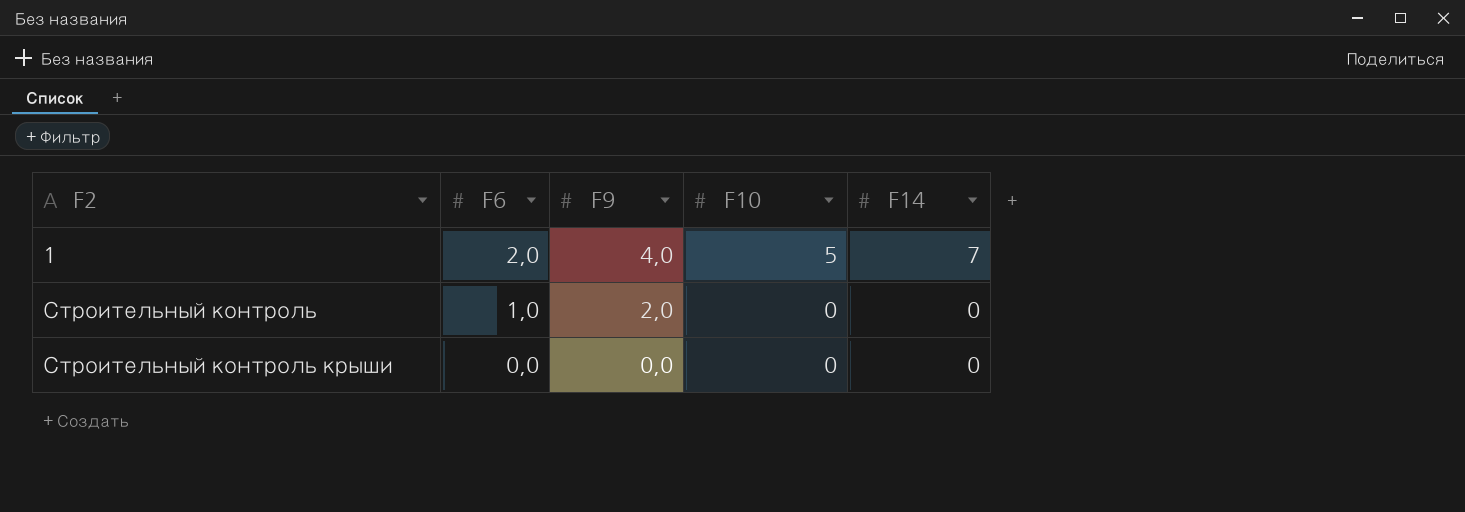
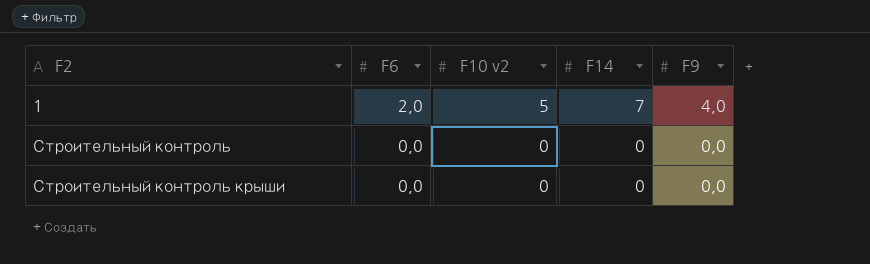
column name: F10 -> F10 v2
column F9 | position: 3 -> 5
Строительный контроль | F6: 1,0 -> 0,0
Строительный контроль | F9: 2,0 -> 0,0

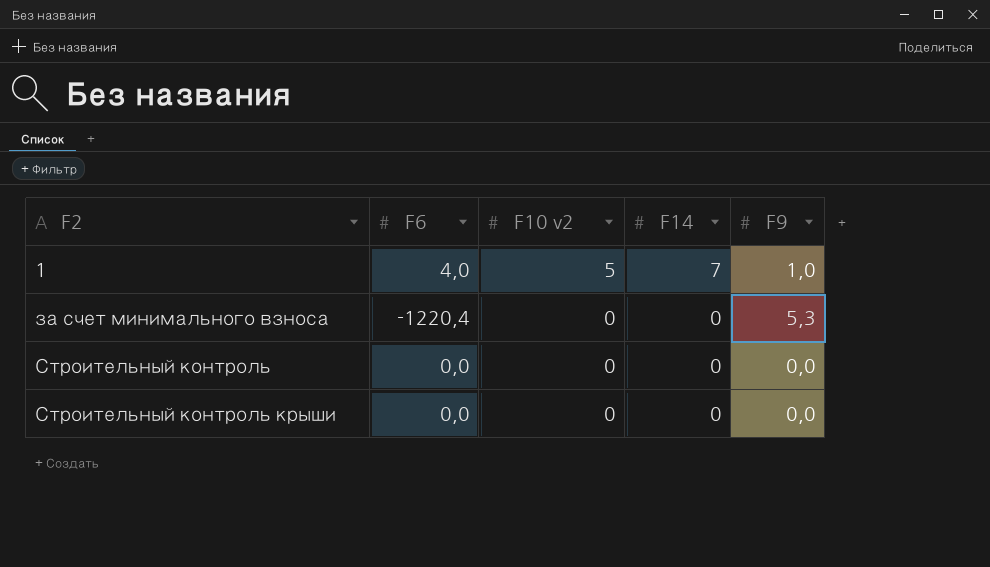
1 | F6: 2,0 -> 4,0
1 | F9: 4,0 -> 1,0
row за счет минимального взноса: none -> -1220,4 | 0 | 0 | 5,3

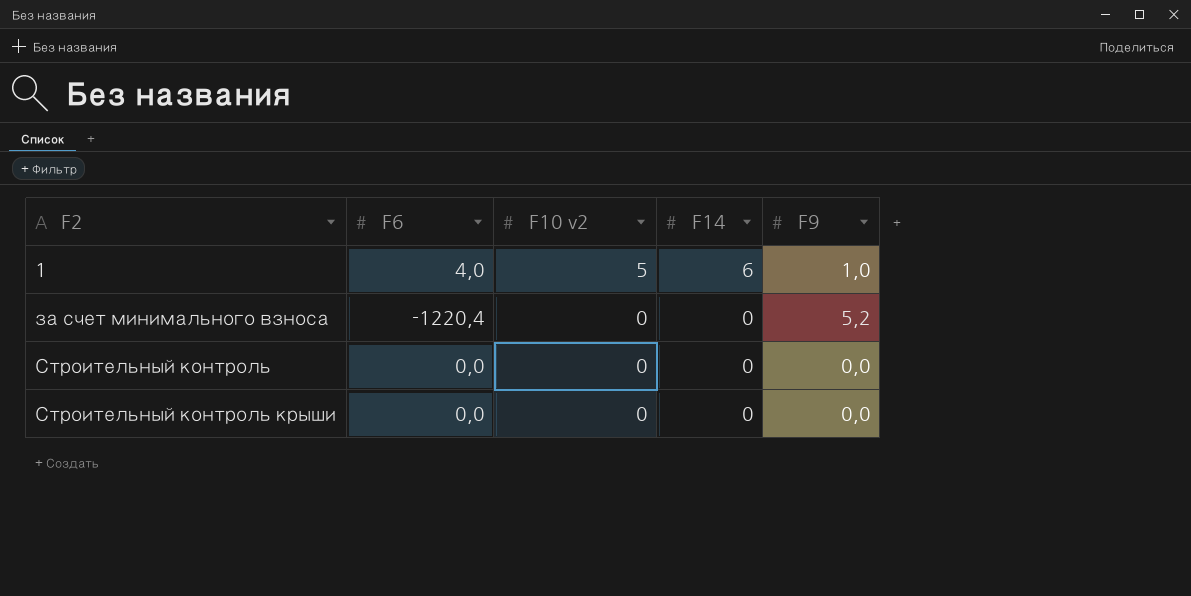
1 | F14: 7 -> 6
за счет минимального взноса | F9: 5,3 -> 5,2

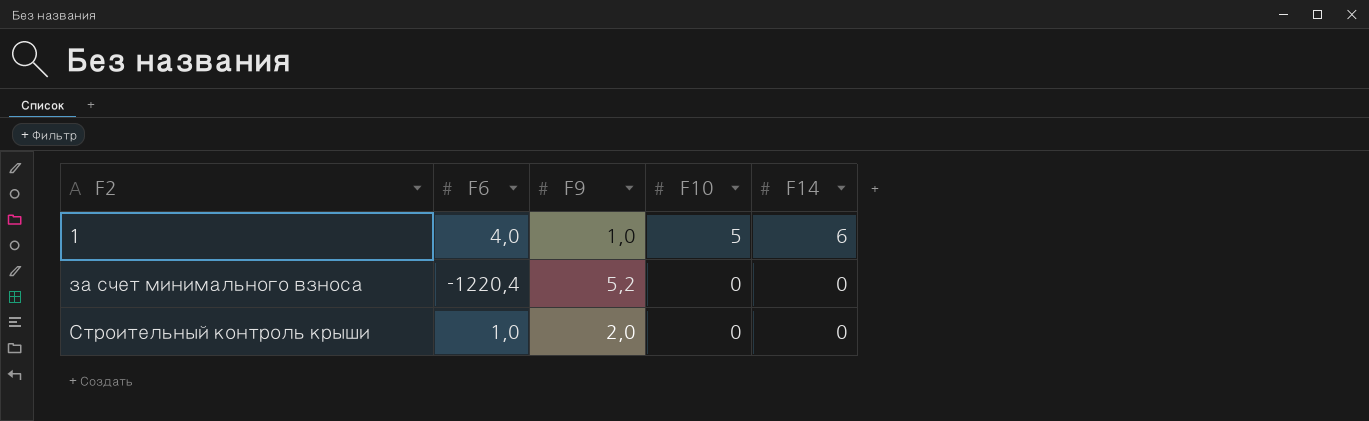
column F9 | position: 5 -> 3
column name: F10 v2 -> F10
row Строительный контроль: 0,0 | 0 | 0 | 0,0 -> none
Строительный контроль крыши | F6: 0,0 -> 1,0
Строительный контроль крыши | F9: 0,0 -> 2,0

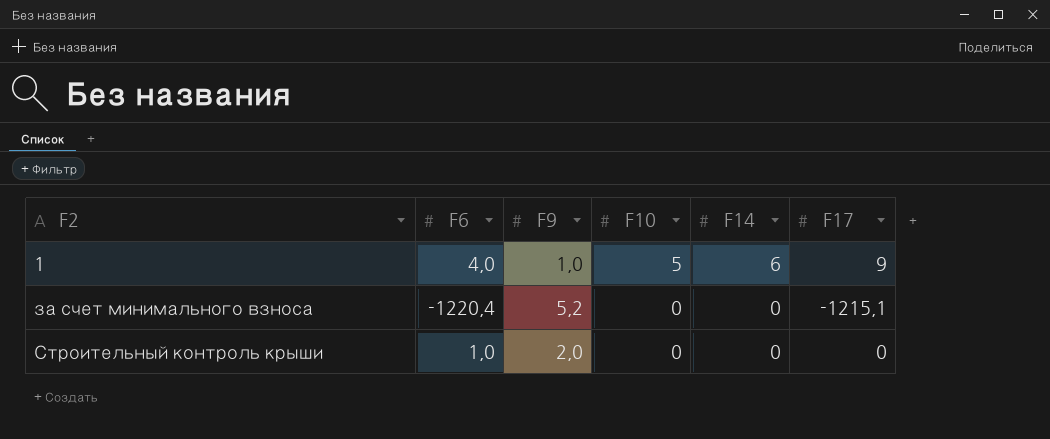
column F17 | position: none -> 6

